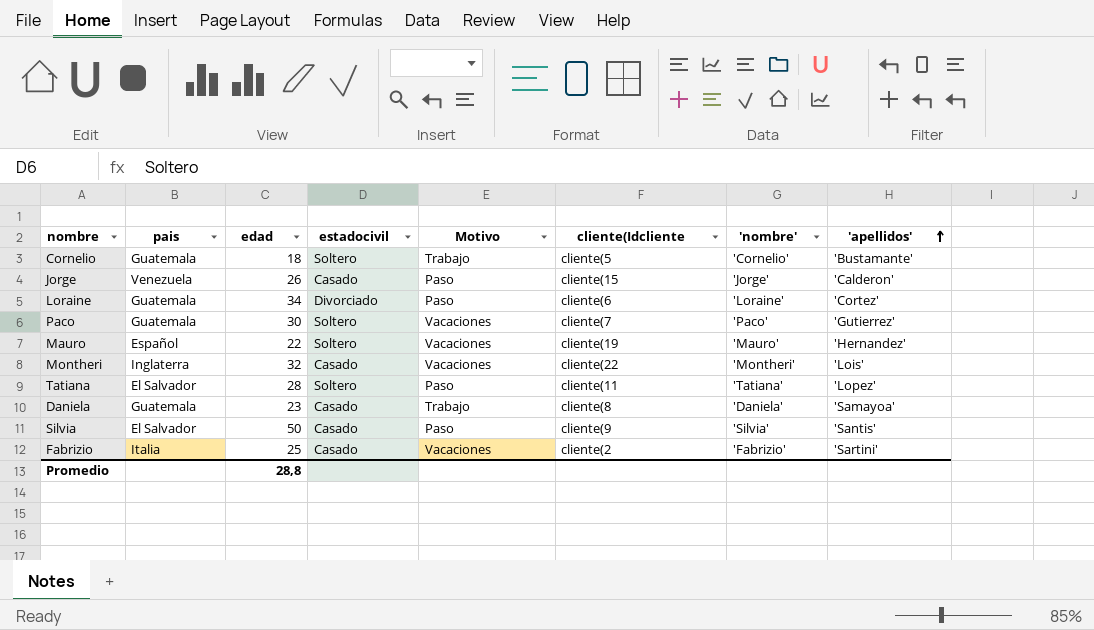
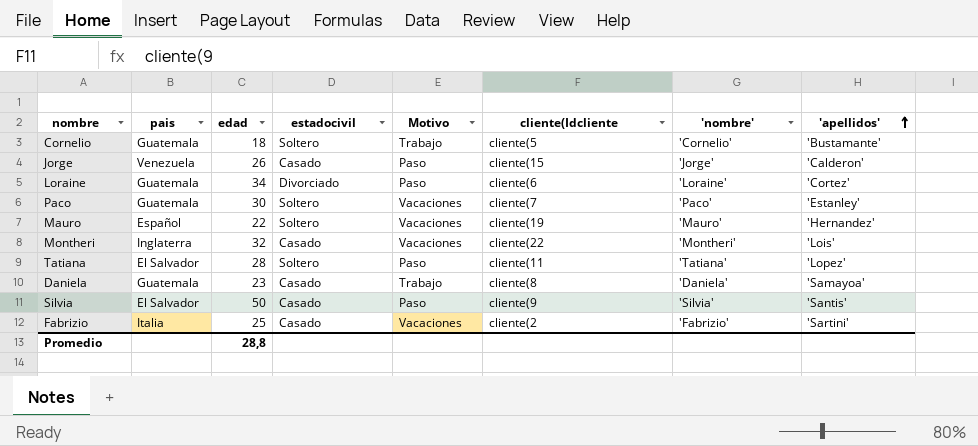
Paco | 'apellidos': 'Gutierrez' -> 'Estanley'

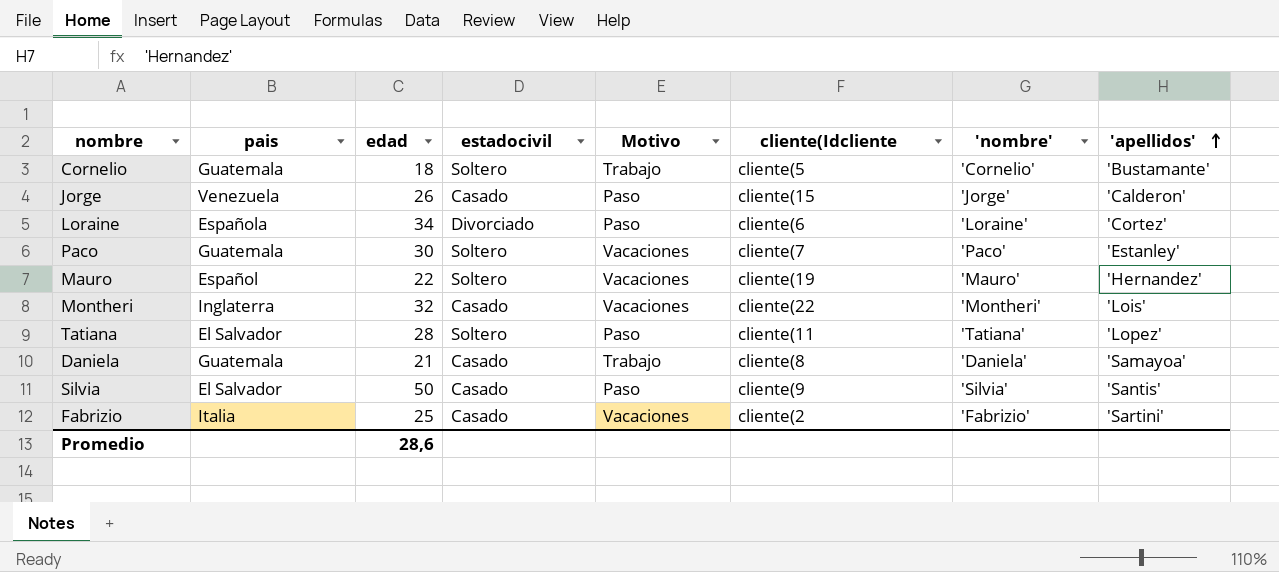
Loraine | pais: Guatemala -> Española
Daniela | edad: 23 -> 21
Promedio | edad: 28,8 -> 28,6

